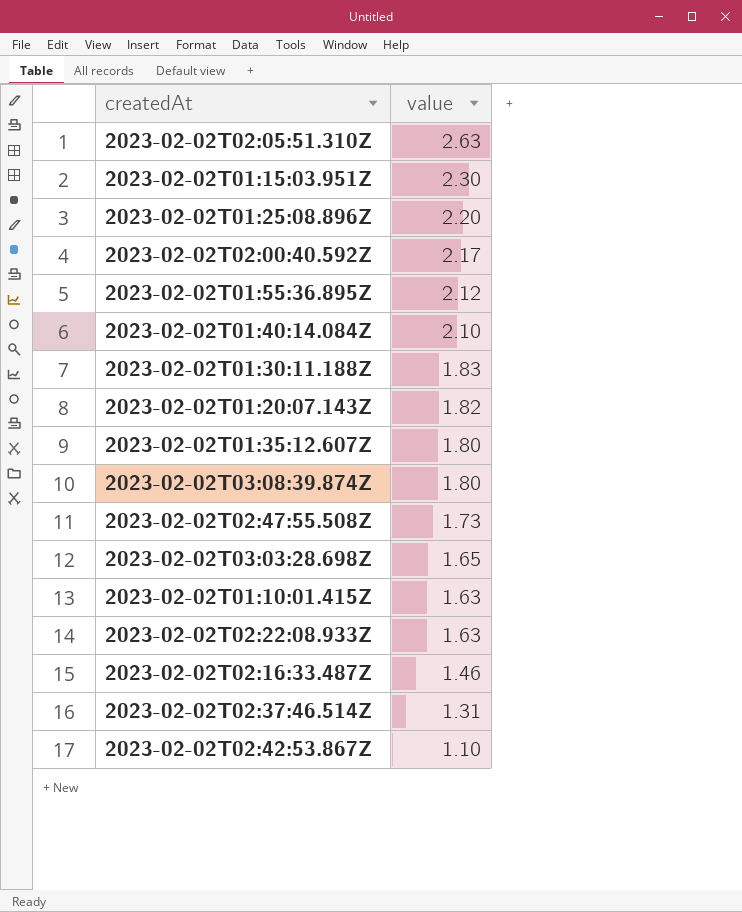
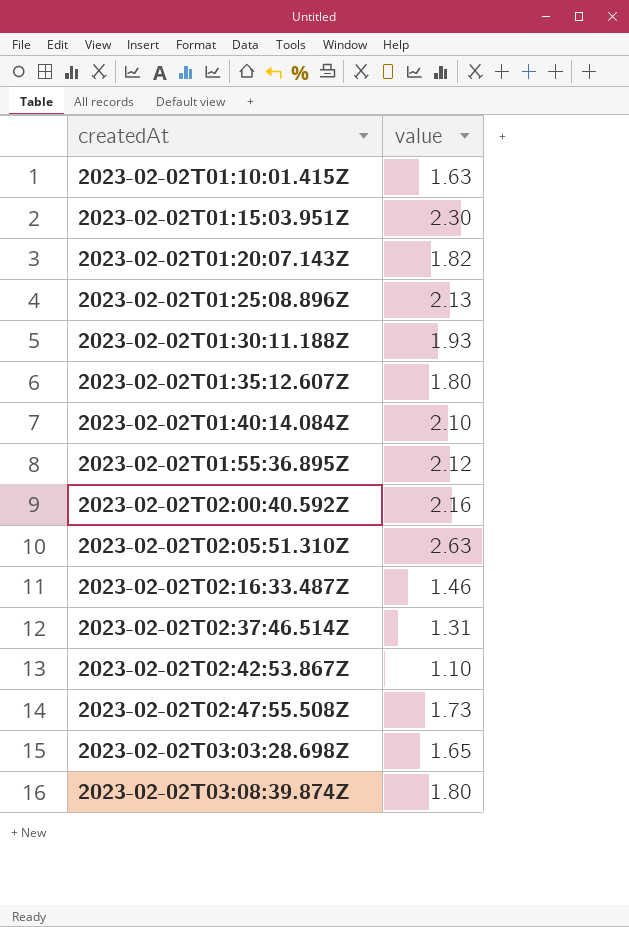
row order: value descending -> createdAt ascending
row 2023-02-02T02:22:08.933Z: 1.63 -> none
2023-02-02T01:25:08.896Z | value: 2.20 -> 2.13
2023-02-02T01:30:11.188Z | value: 1.83 -> 1.93
2023-02-02T02:00:40.592Z | value: 2.17 -> 2.16

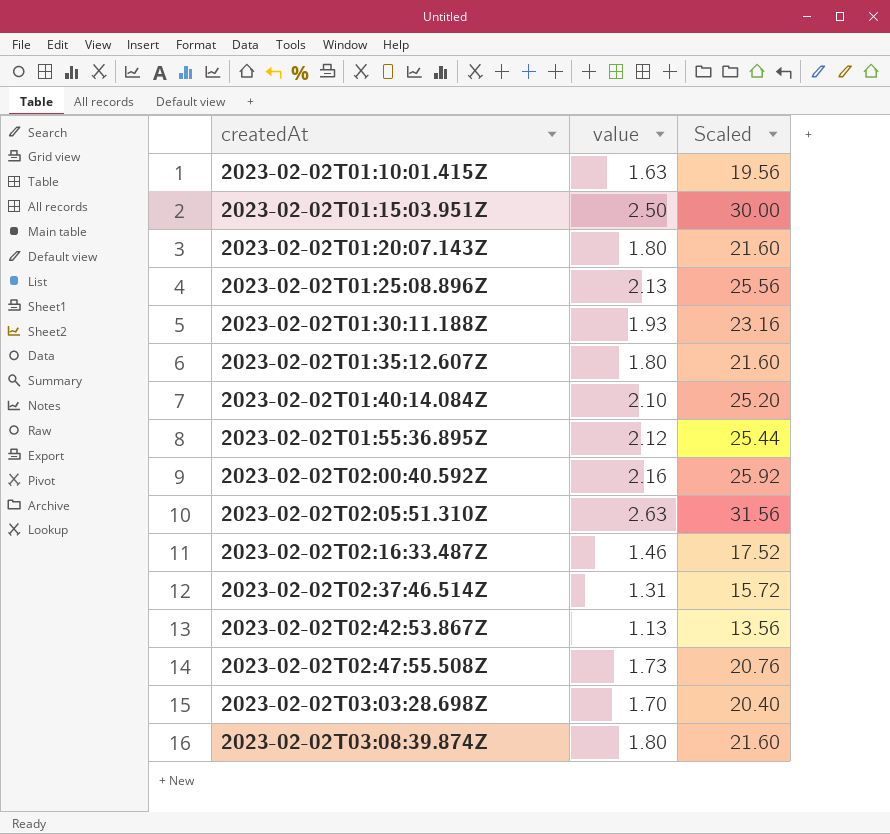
column Scaled | formula: none -> [value] * 12
2023-02-02T01:15:03.951Z | value: 2.30 -> 2.50
2023-02-02T01:20:07.143Z | value: 1.82 -> 1.80
2023-02-02T02:42:53.867Z | value: 1.10 -> 1.13
2023-02-02T03:03:28.698Z | value: 1.65 -> 1.70

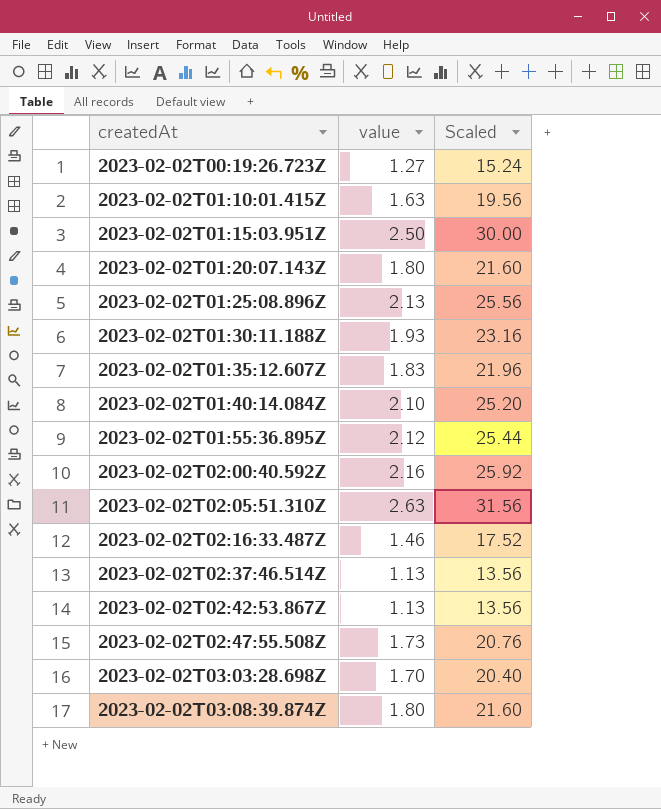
row 2023-02-02T00:19:26.723Z: none -> 1.27 | 15.24
2023-02-02T01:35:12.607Z | value: 1.80 -> 1.83
2023-02-02T01:35:12.607Z | Scaled: 21.60 -> 21.96
2023-02-02T02:37:46.514Z | value: 1.31 -> 1.13
2023-02-02T02:37:46.514Z | Scaled: 15.72 -> 13.56

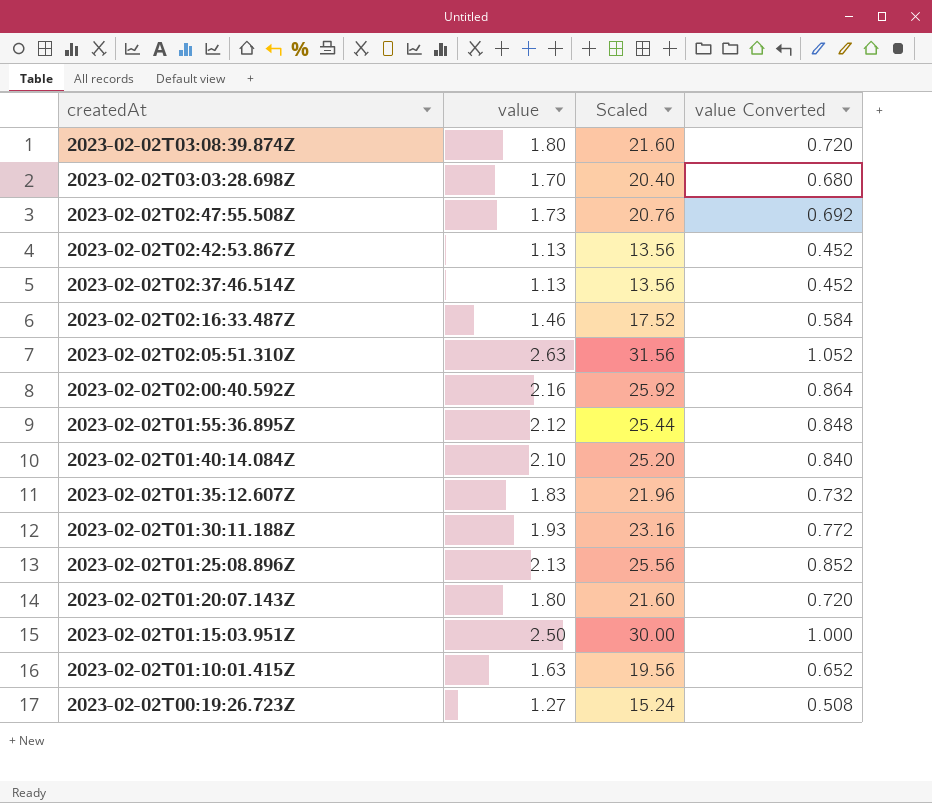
row order: createdAt ascending -> createdAt descending
column value Converted | formula: none -> [value] * 0.4

